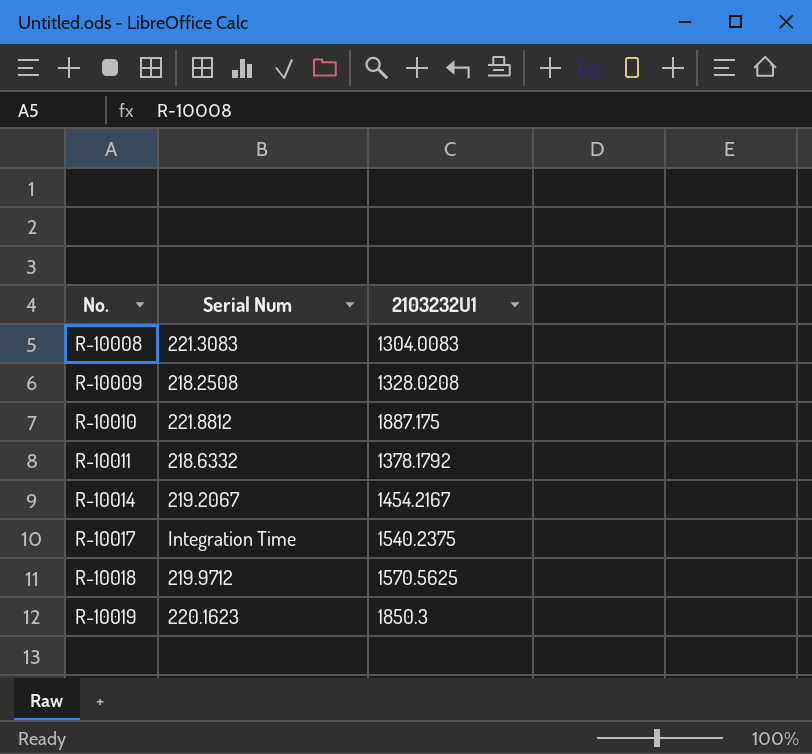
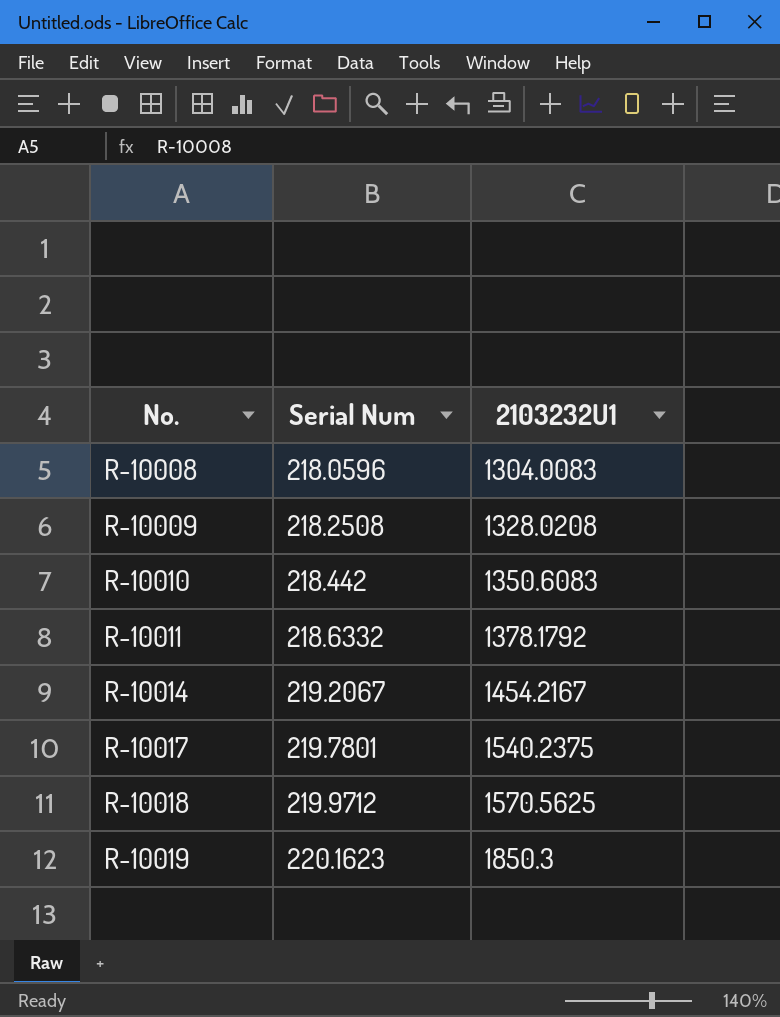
R-10008 | Serial Num: 221.3083 -> 218.0596
R-10010 | Serial Num: 221.8812 -> 218.442
R-10010 | 2103232U1: 1887.175 -> 1350.6083
R-10017 | Serial Num: Integration Time -> 219.7801

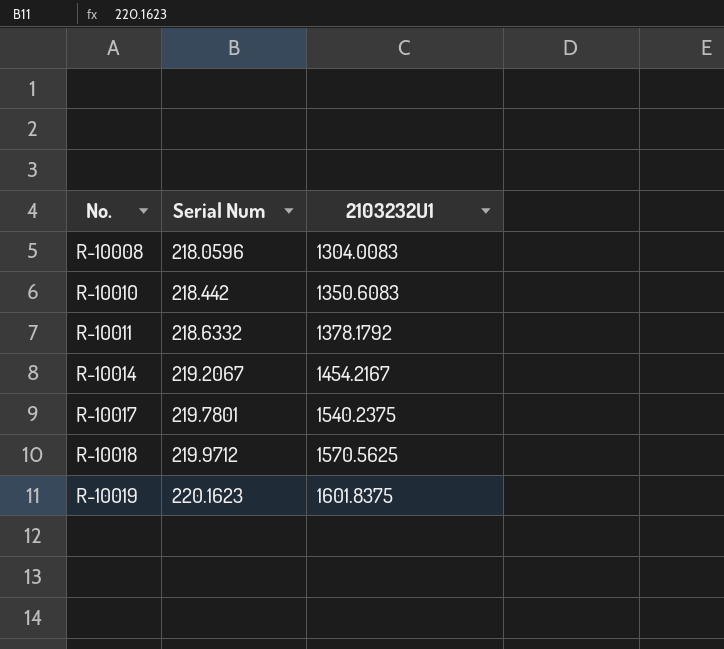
row R-10009: 218.2508 | 1328.0208 -> none
R-10019 | 2103232U1: 1850.3 -> 1601.8375

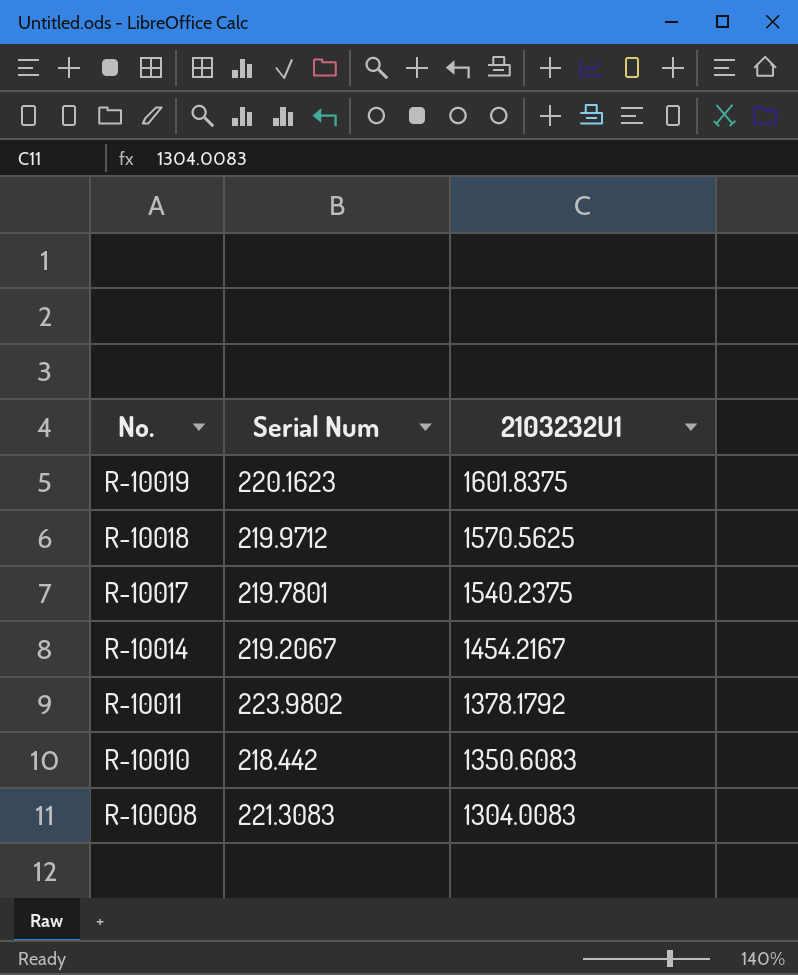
row order: No. ascending -> No. descending
R-10011 | Serial Num: 218.6332 -> 223.9802
R-10008 | Serial Num: 218.0596 -> 221.3083

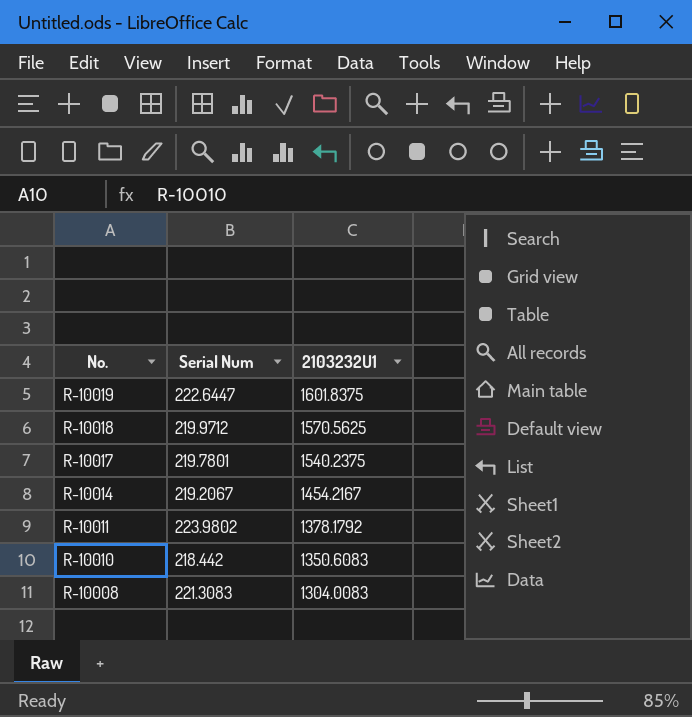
R-10019 | Serial Num: 220.1623 -> 222.6447

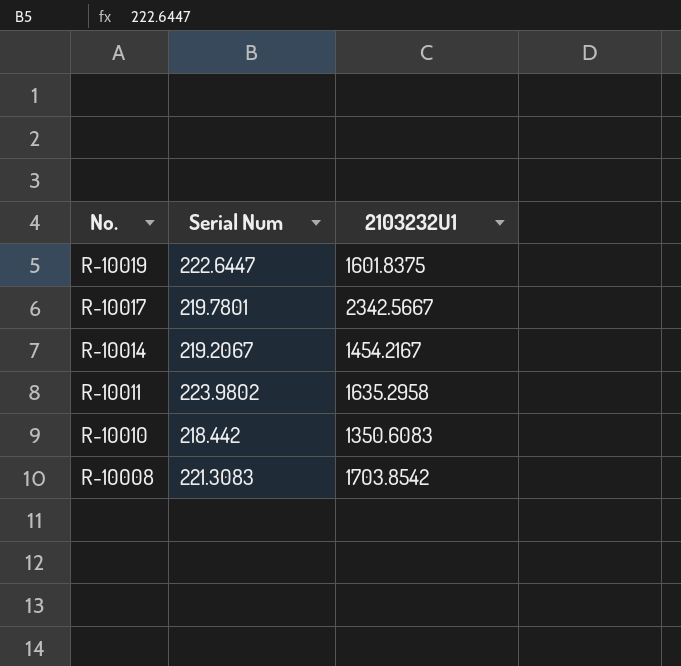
row R-10018: 219.9712 | 1570.5625 -> none
R-10017 | 2103232U1: 1540.2375 -> 2342.5667
R-10011 | 2103232U1: 1378.1792 -> 1635.2958
R-10008 | 2103232U1: 1304.0083 -> 1703.8542

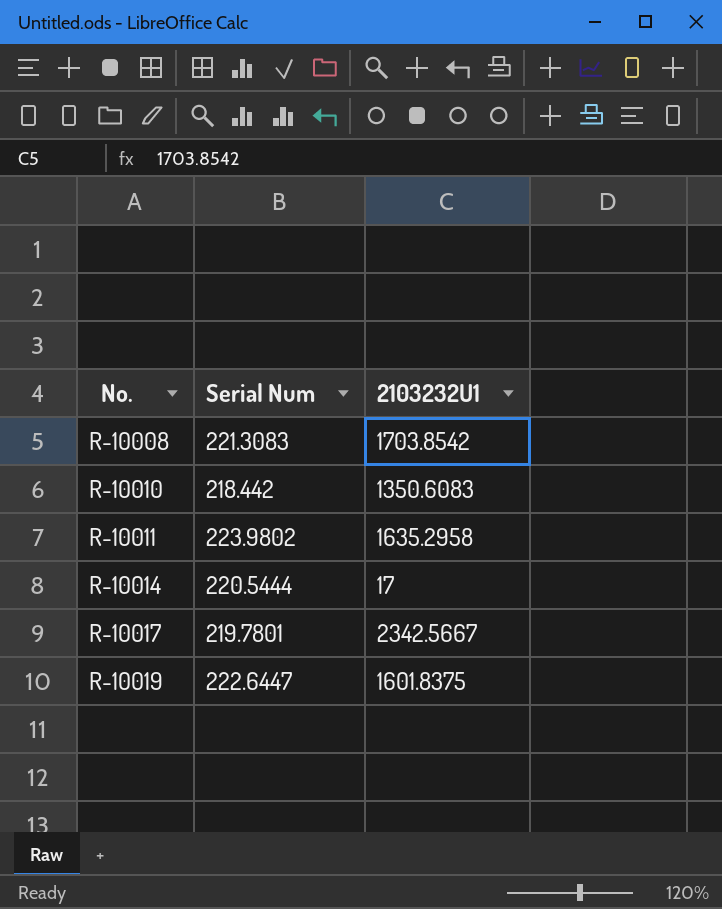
row order: No. descending -> No. ascending
R-10014 | Serial Num: 219.2067 -> 220.5444
R-10014 | 2103232U1: 1454.2167 -> 17

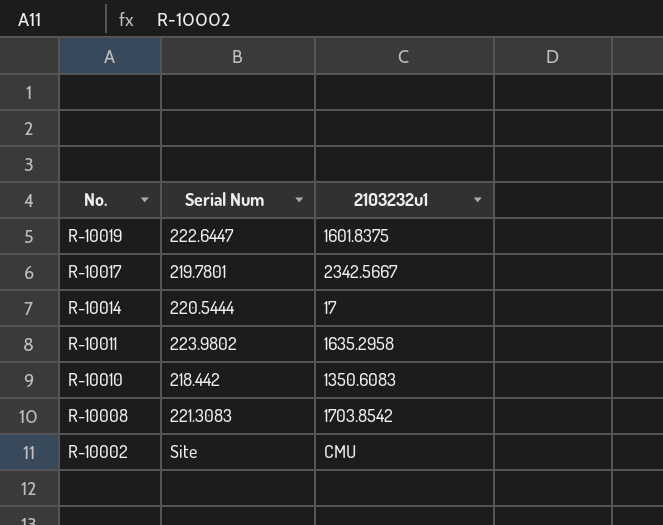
row order: No. ascending -> No. descending
column name: 2103232U1 -> 2103232u1
row R-10002: none -> Site | CMU

